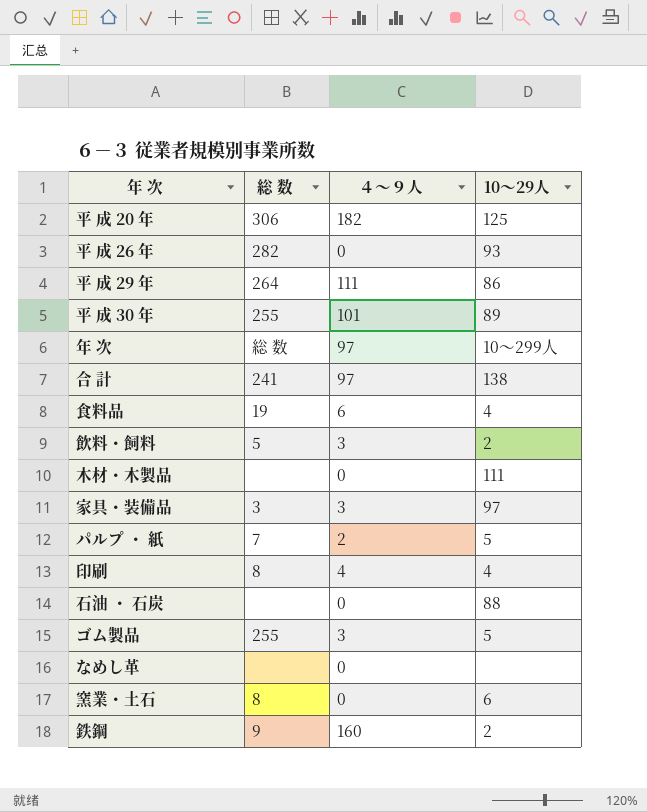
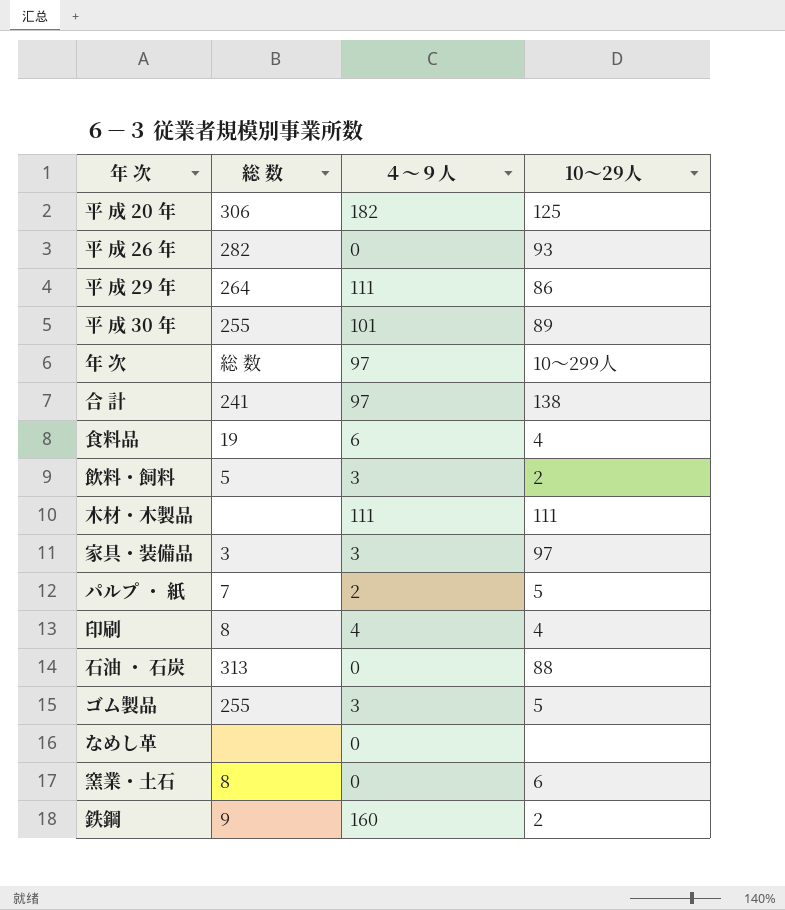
木材・木製品 | ４～９人: 0 -> 111
石油 ・ 石炭 | 総 数: none -> 313

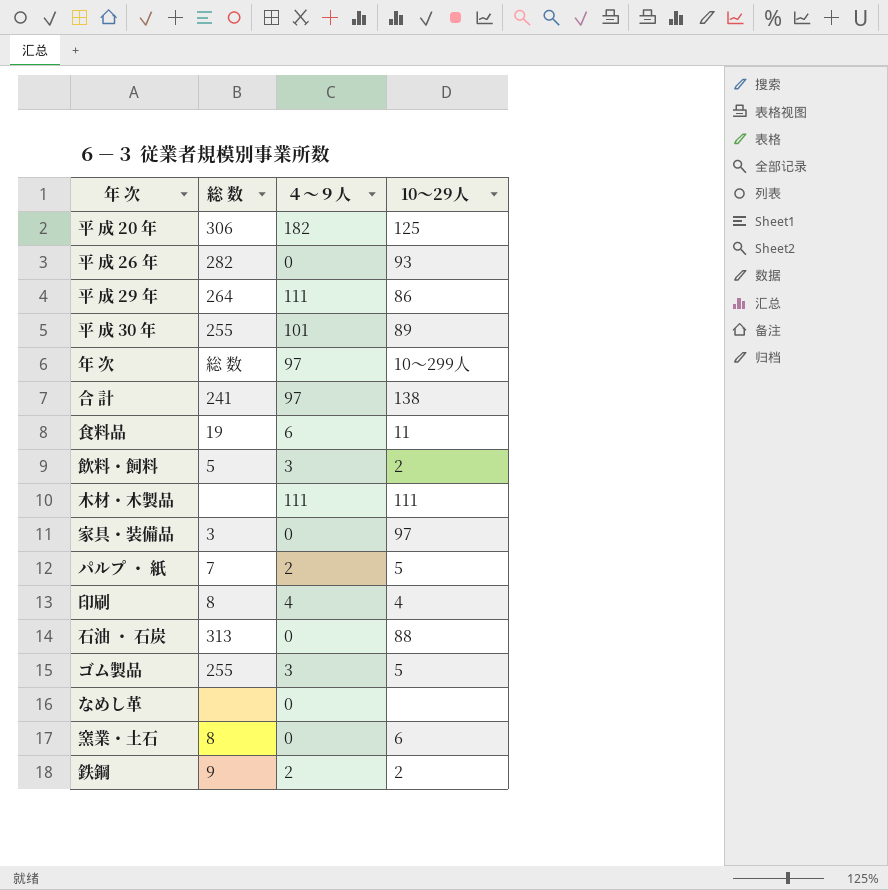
食料品 | 10～29人: 4 -> 11
家具・装備品 | ４～９人: 3 -> 0
鉄鋼 | ４～９人: 160 -> 2

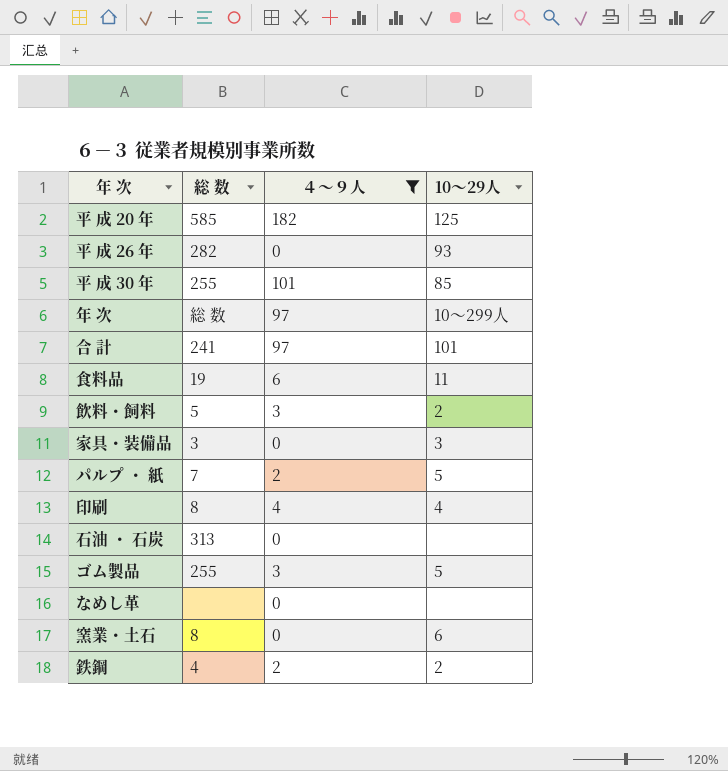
filter: none -> ４～９人 != 111
平 成 20 年 | 総 数: 306 -> 585
平 成 30 年 | 10～29人: 89 -> 85
合 計 | 10～29人: 138 -> 101
家具・装備品 | 10～29人: 97 -> 3
石油 ・ 石炭 | 10～29人: 88 -> none
鉄鋼 | 総 数: 9 -> 4

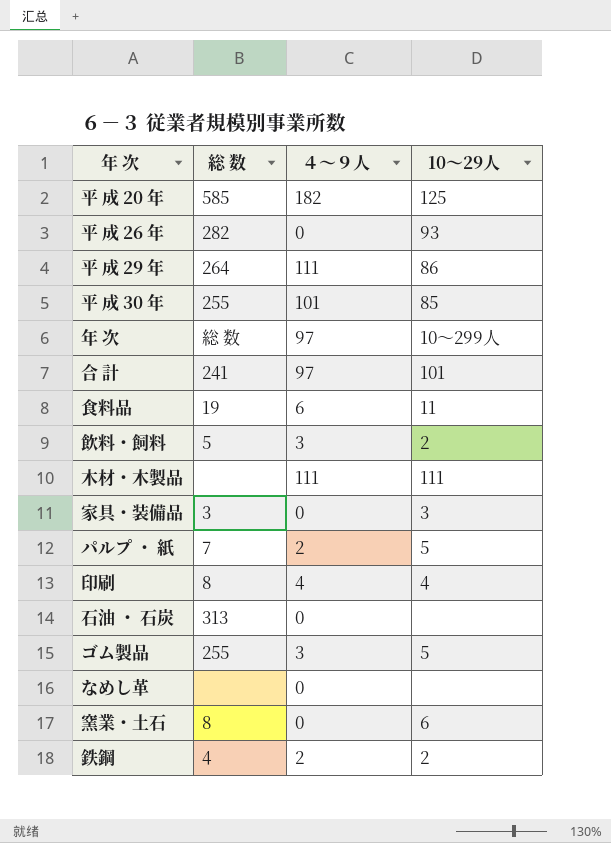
filter: ４～９人 != 111 -> none

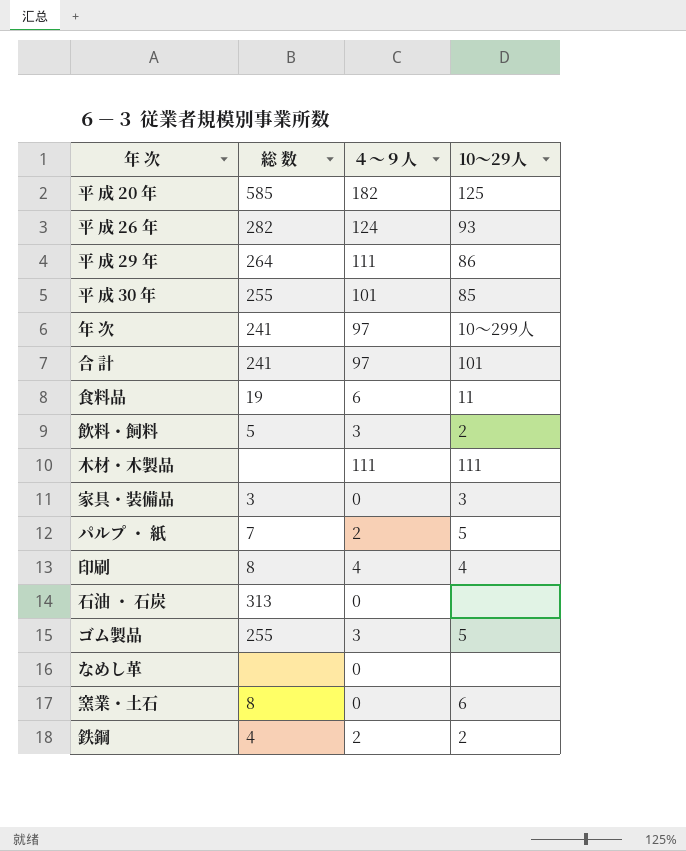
平 成 26 年 | ４～９人: 0 -> 124
年 次 | 総 数: 総 数 -> 241

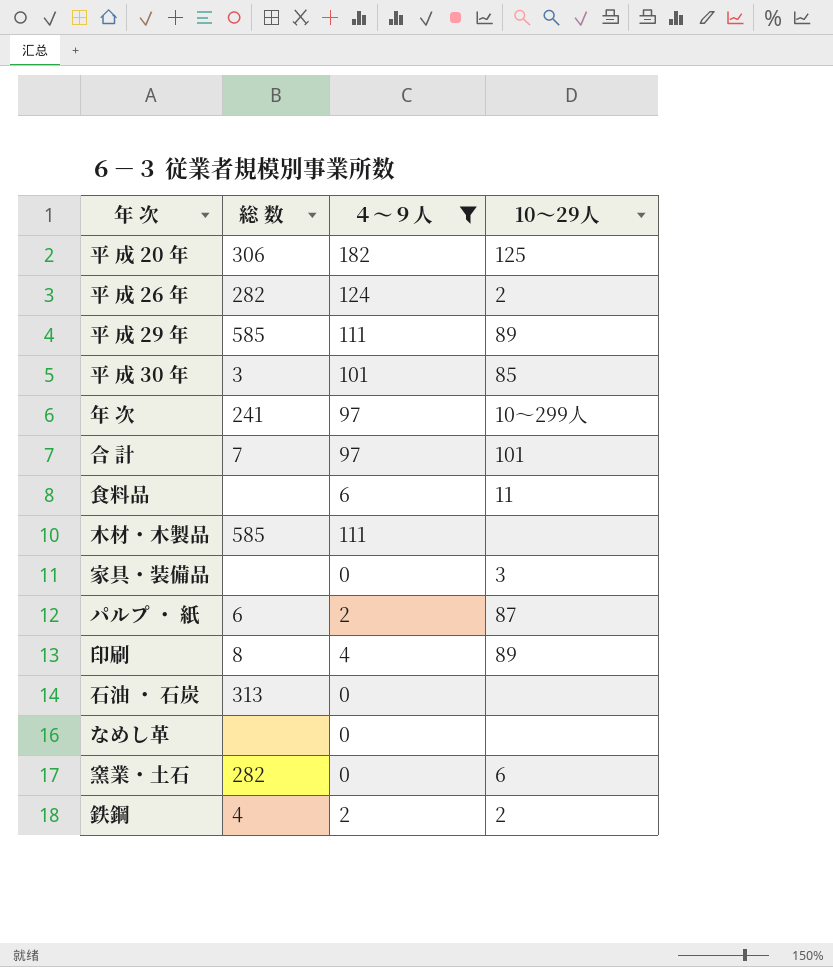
filter: none -> ４～９人 != 3
平 成 20 年 | 総 数: 585 -> 306
平 成 26 年 | 10～29人: 93 -> 2
平 成 29 年 | 総 数: 264 -> 585
平 成 29 年 | 10～29人: 86 -> 89
平 成 30 年 | 総 数: 255 -> 3
合 計 | 総 数: 241 -> 7
食料品 | 総 数: 19 -> none
木材・木製品 | 総 数: none -> 585
木材・木製品 | 10～29人: 111 -> none
家具・装備品 | 総 数: 3 -> none
パルプ ・ 紙 | 総 数: 7 -> 6
パルプ ・ 紙 | 10～29人: 5 -> 87
印刷 | 10～29人: 4 -> 89
窯業・土石 | 総 数: 8 -> 282

